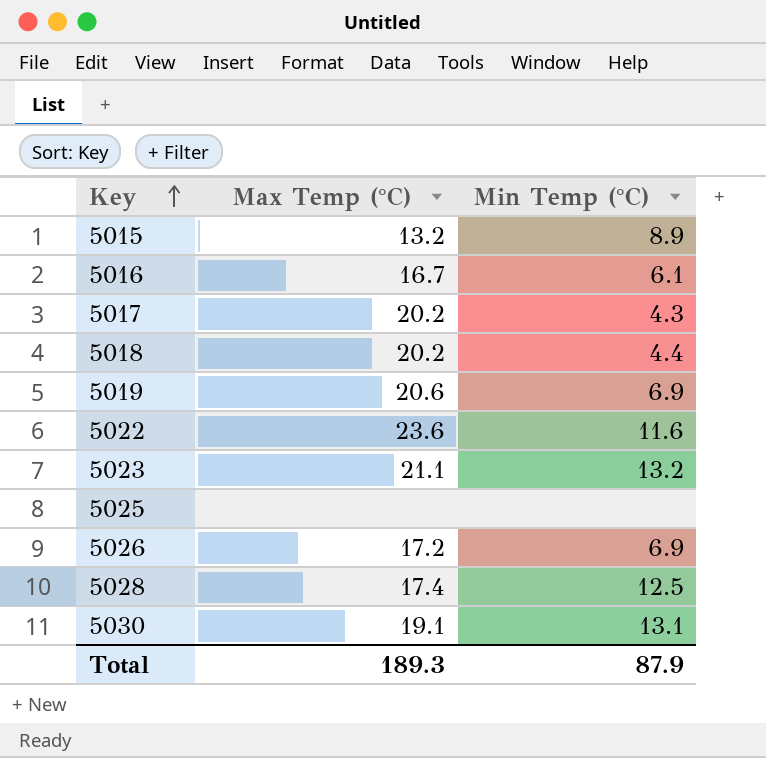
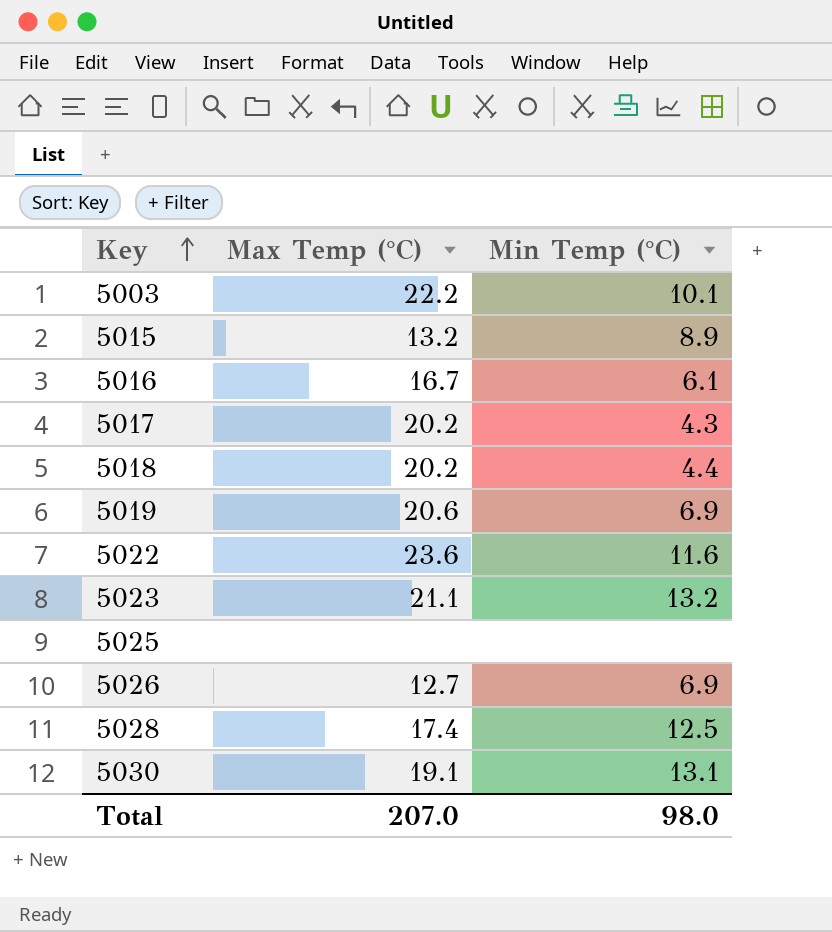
row 5003: none -> 22.2 | 10.1
5026 | Max Temp (°C): 17.2 -> 12.7
Total | Max Temp (°C): 189.3 -> 207.0
Total | Min Temp (°C): 87.9 -> 98.0

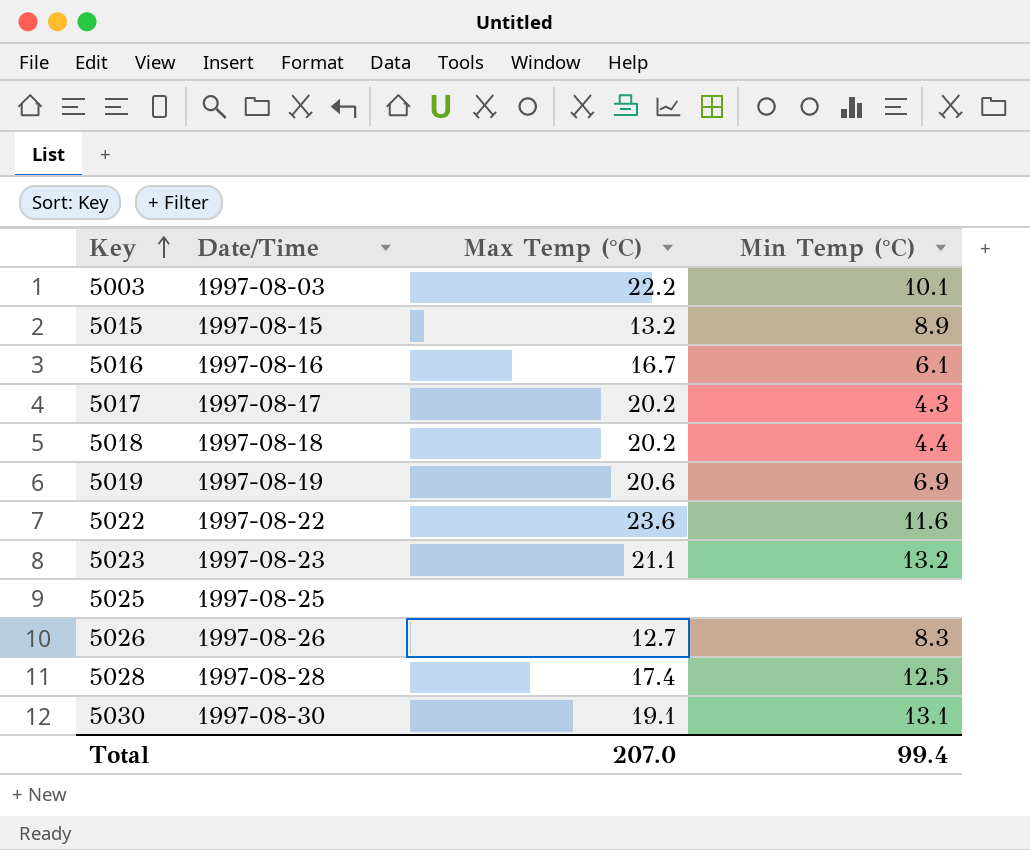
column Date/Time | position: none -> 2
5026 | Min Temp (°C): 6.9 -> 8.3
Total | Min Temp (°C): 98.0 -> 99.4

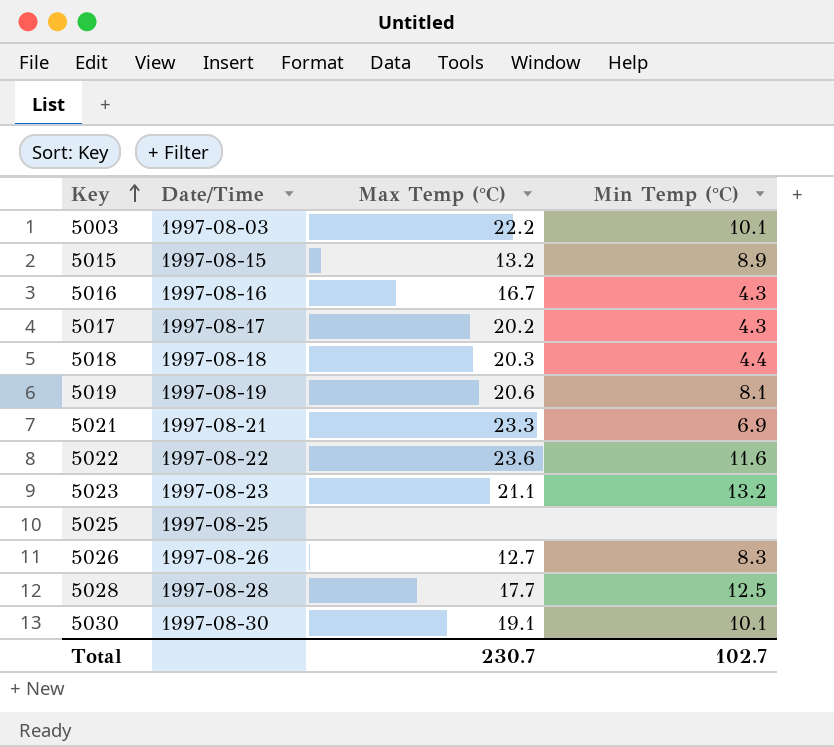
5016 | Min Temp (°C): 6.1 -> 4.3
5018 | Max Temp (°C): 20.2 -> 20.3
5019 | Min Temp (°C): 6.9 -> 8.1
row 5021: none -> 1997-08-21 | 23.3 | 6.9
5028 | Max Temp (°C): 17.4 -> 17.7
5030 | Min Temp (°C): 13.1 -> 10.1
Total | Max Temp (°C): 207.0 -> 230.7
Total | Min Temp (°C): 99.4 -> 102.7

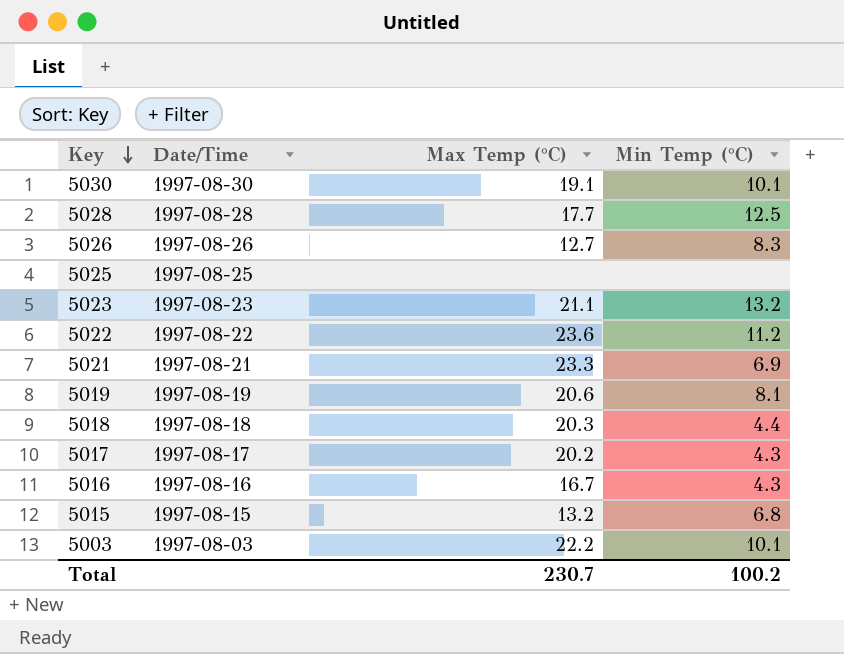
row order: Key ascending -> Key descending
5022 | Min Temp (°C): 11.6 -> 11.2
5015 | Min Temp (°C): 8.9 -> 6.8
Total | Min Temp (°C): 102.7 -> 100.2

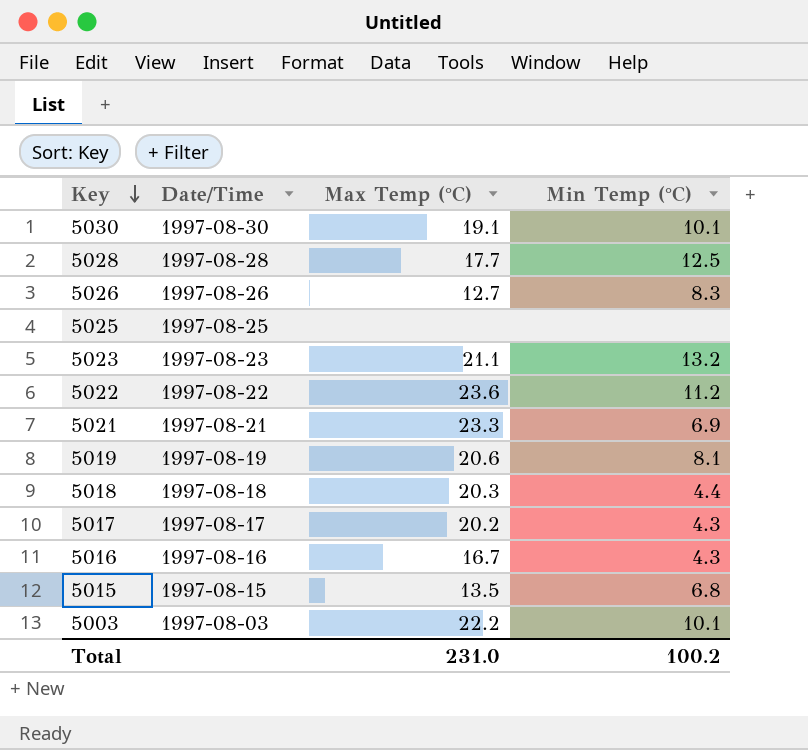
5015 | Max Temp (°C): 13.2 -> 13.5
Total | Max Temp (°C): 230.7 -> 231.0

